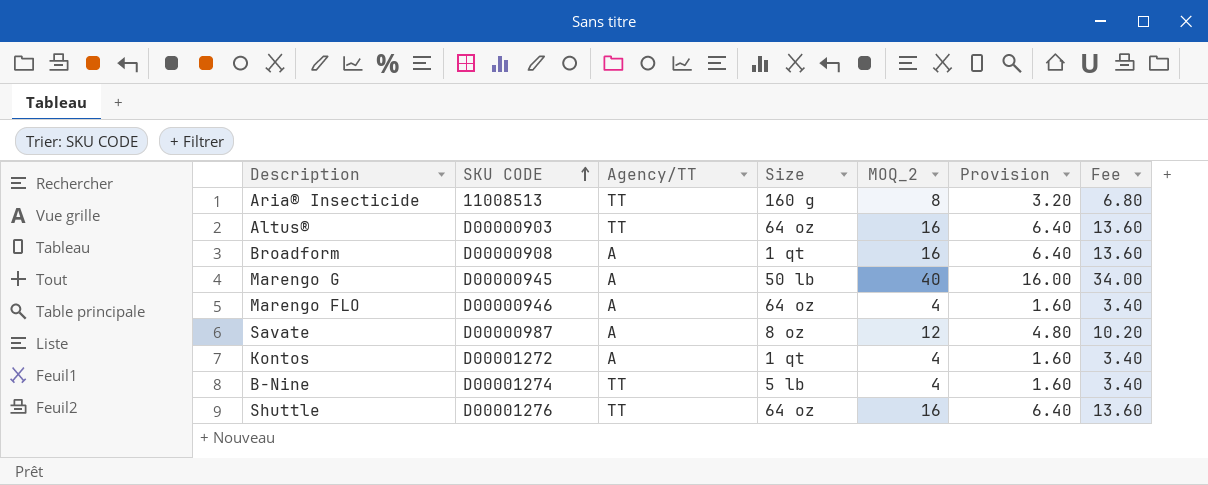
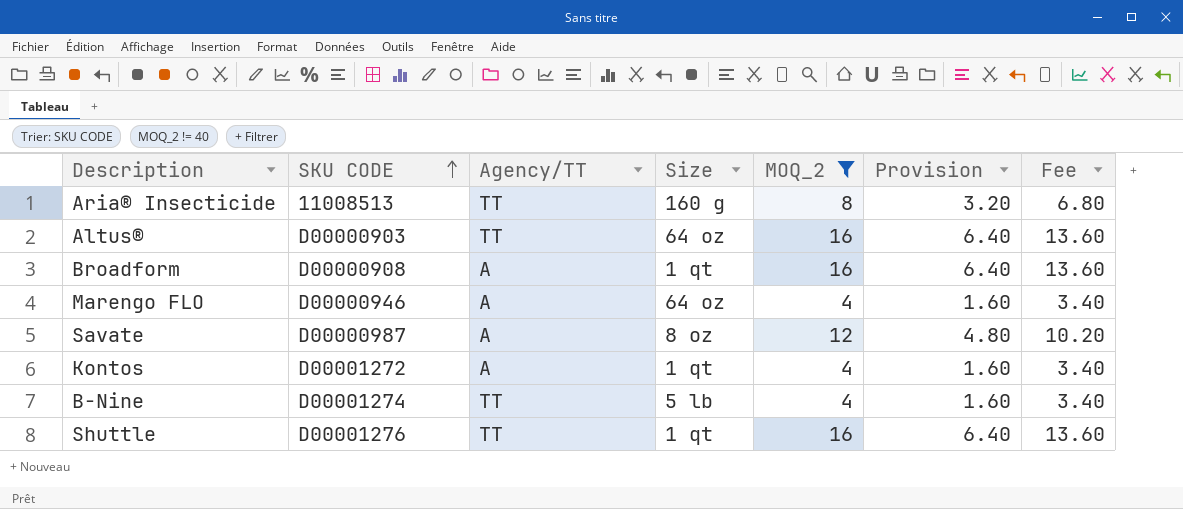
filter: none -> MOQ_2 != 40
Shuttle | Size: 64 oz -> 1 qt

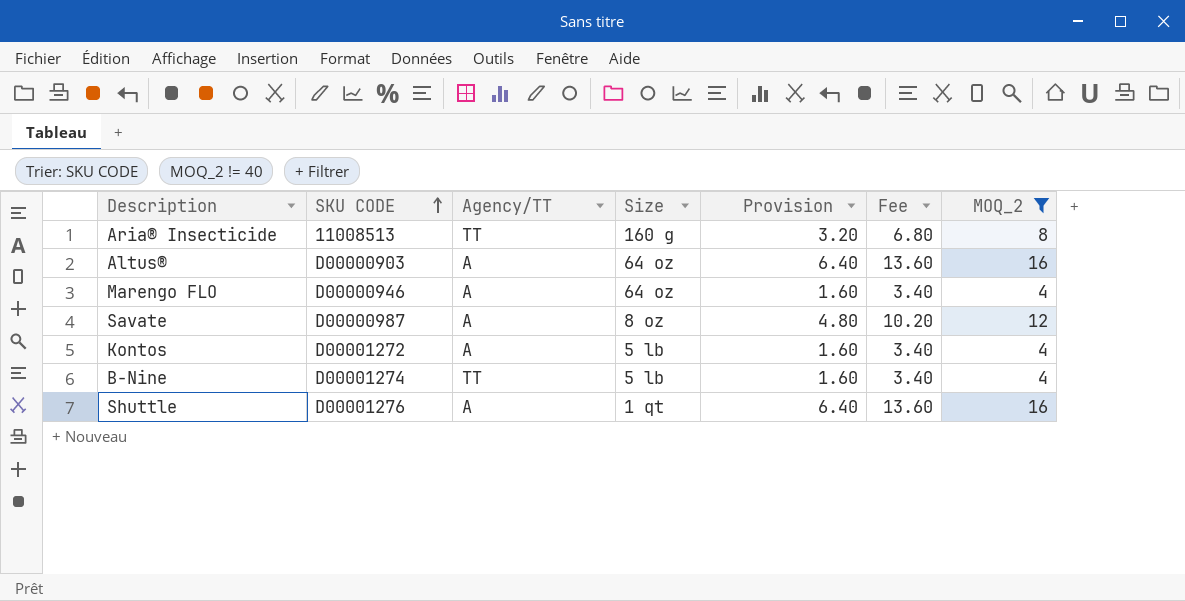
column MOQ_2 | position: 5 -> 7
row Broadform: D00000908 | A | 1 qt | 16 | 6.40 | 13.60 -> none
Altus® | Agency/TT: TT -> A
Kontos | Size: 1 qt -> 5 lb
Shuttle | Agency/TT: TT -> A

